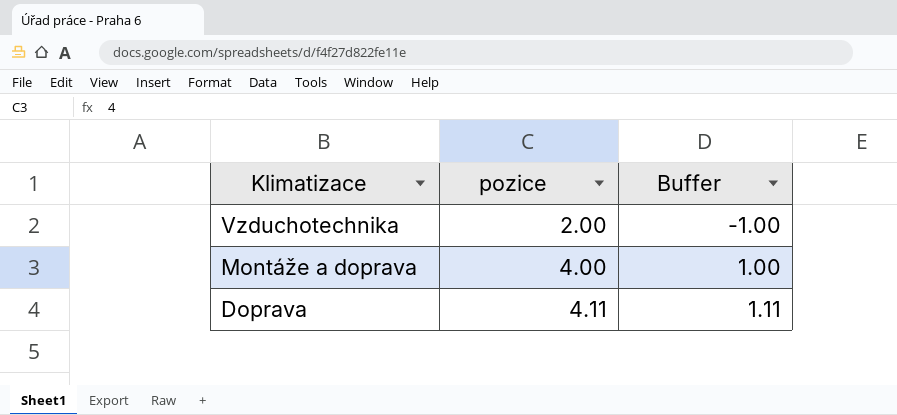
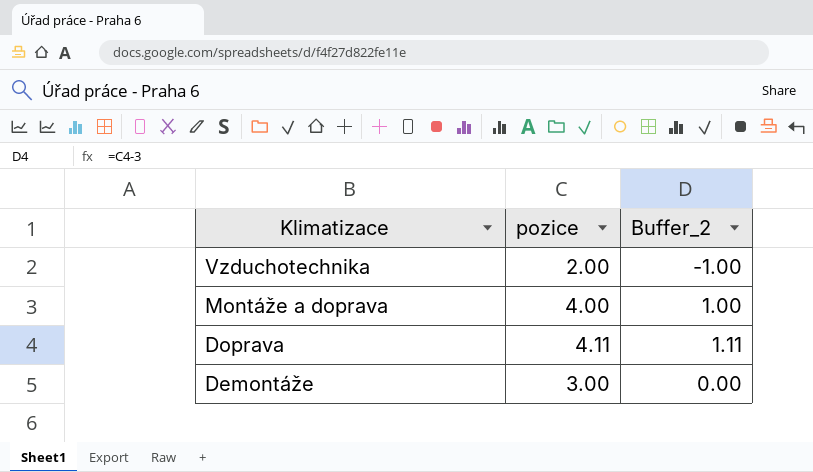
column name: Buffer -> Buffer_2
row Demontáže: none -> 3.00 | 0.00

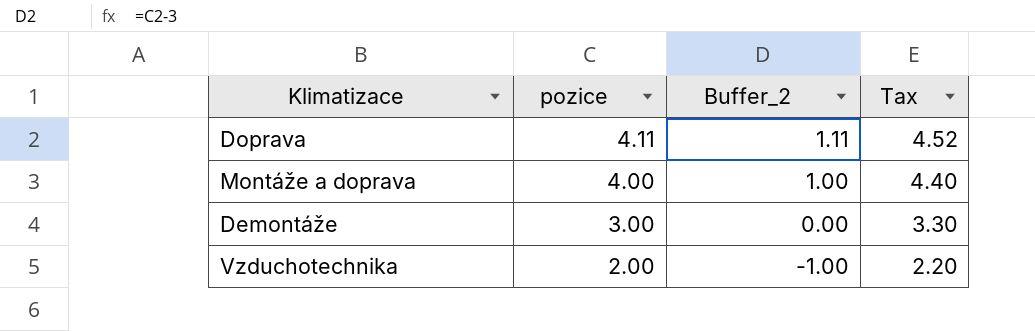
row order: Klimatizace descending -> pozice descending
column Tax | formula: none -> [pozice] * 1.1

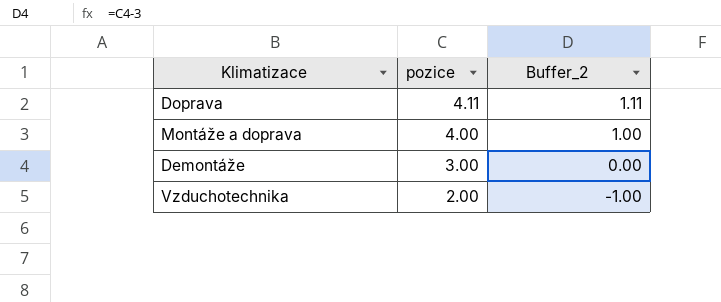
column Tax | formula: [pozice] * 1.1 -> none

